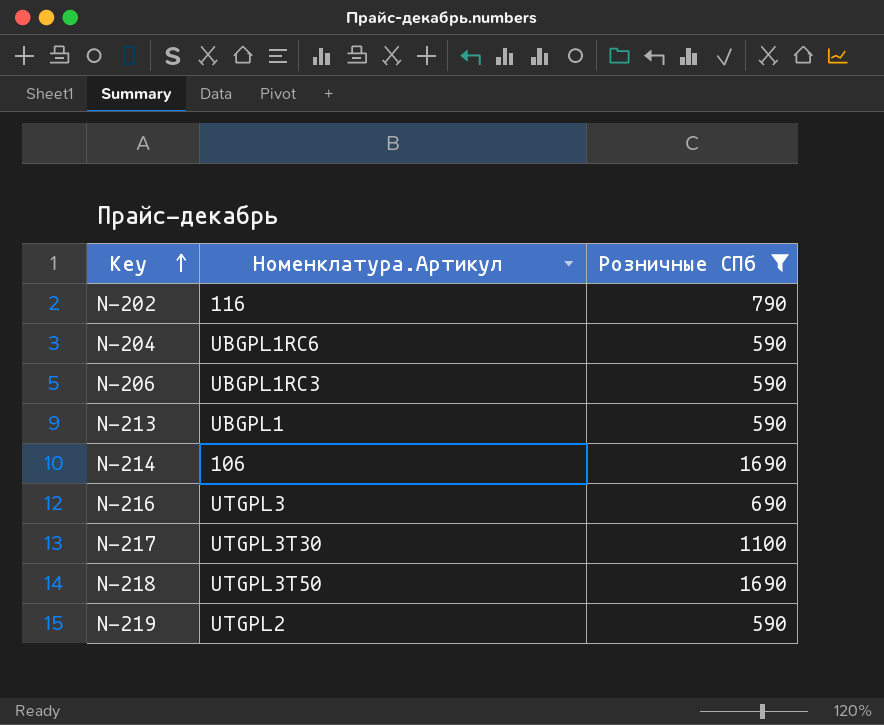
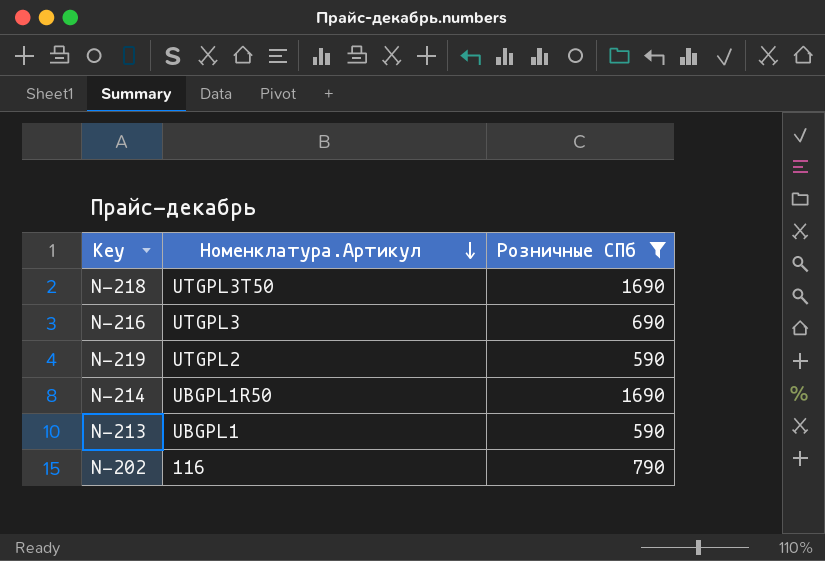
row order: Key ascending -> Номенклатура.Артикул descending
row N-204: UBGPL1RC6 | 590 -> none
row N-206: UBGPL1RC3 | 590 -> none
row N-217: UTGPL3T30 | 1100 -> none
N-214 | Номенклатура.Артикул: 106 -> UBGPL1R50

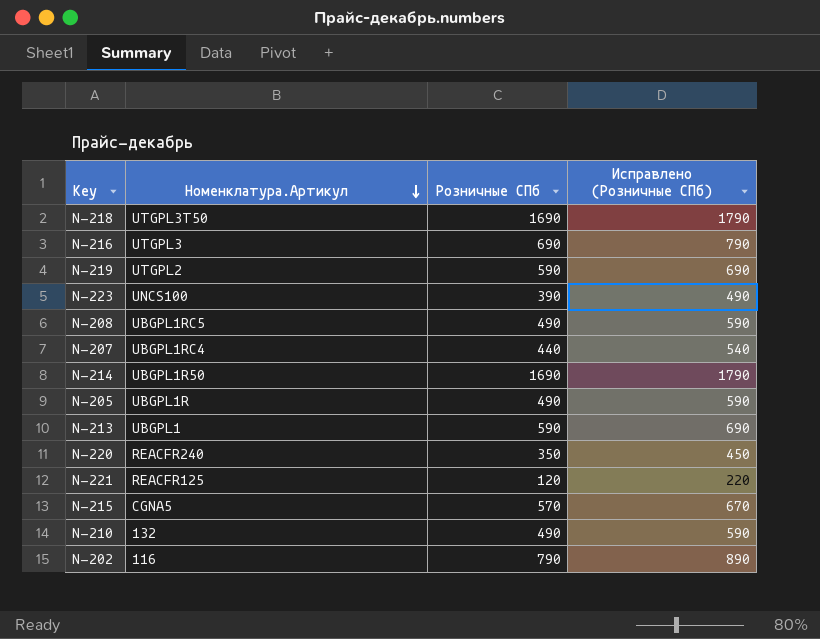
filter: Розничные СПб >= 590 -> none
column Исправлено (Розничные СПб) | formula: none -> [Розничные СПб] + 100

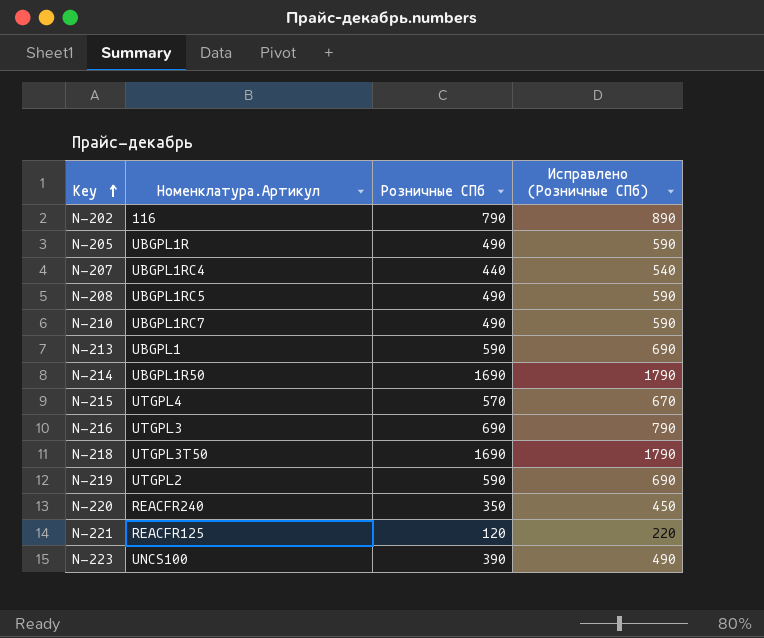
row order: Номенклатура.Артикул descending -> Key ascending
N-210 | Номенклатура.Артикул: 132 -> UBGPL1RC7
N-215 | Номенклатура.Артикул: CGNA5 -> UTGPL4

